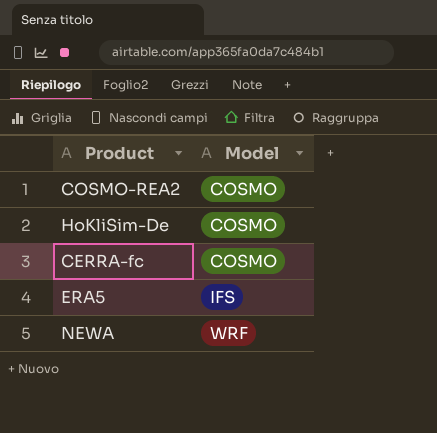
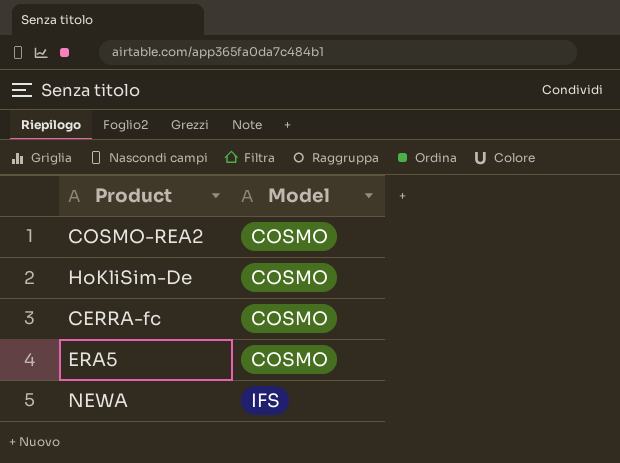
ERA5 | Model: IFS -> COSMO
NEWA | Model: WRF -> IFS

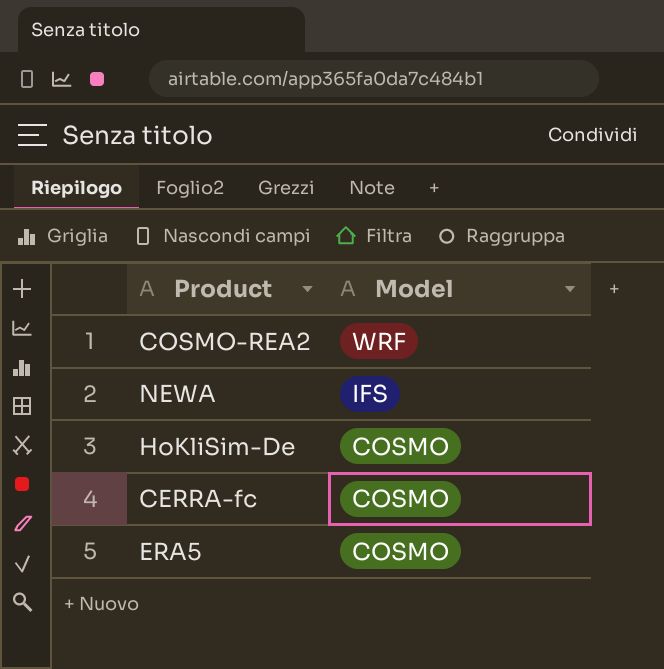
row order: Model ascending -> Model descending
COSMO-REA2 | Model: COSMO -> WRF

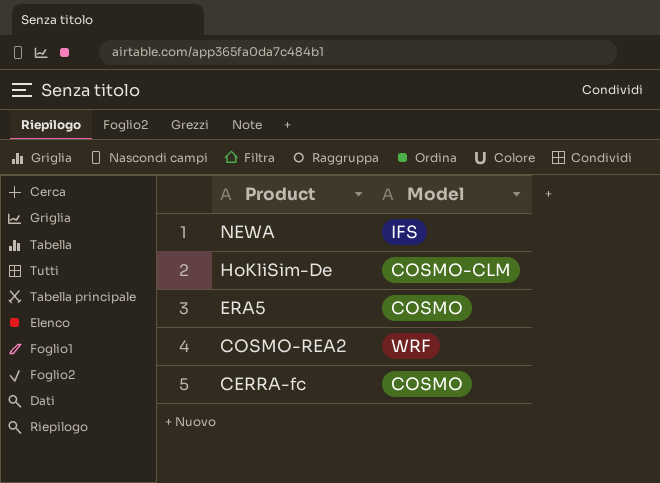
row order: Model descending -> Product descending
HoKliSim-De | Model: COSMO -> COSMO-CLM

